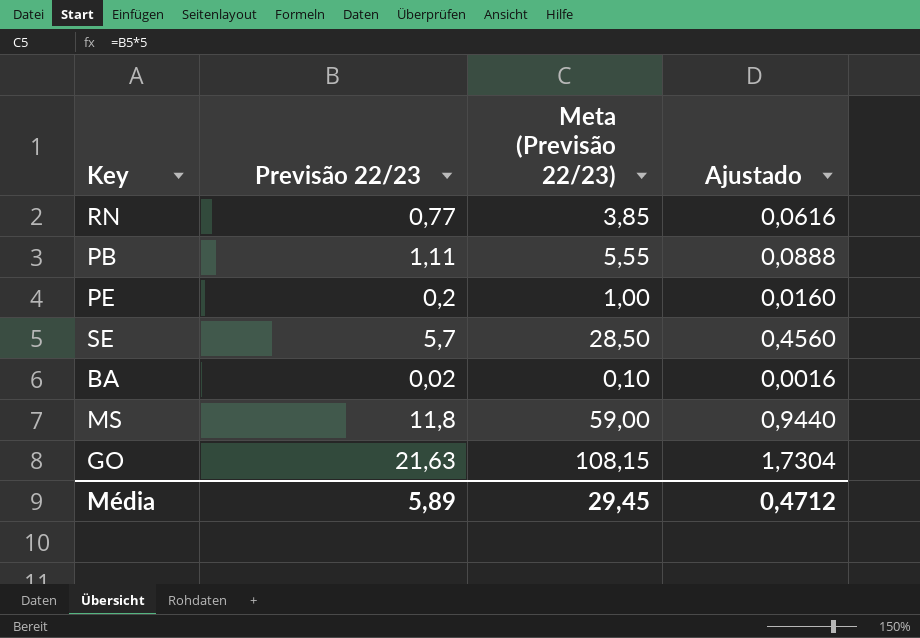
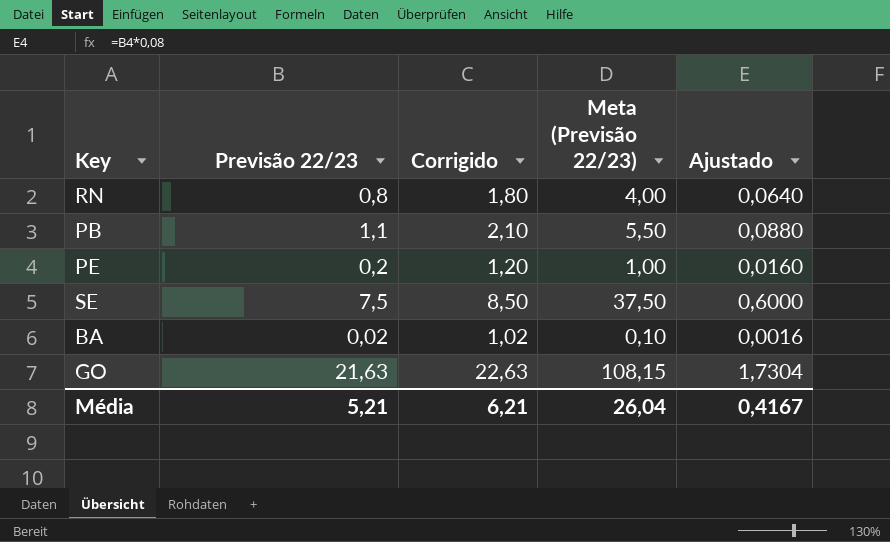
column Corrigido | formula: none -> [Previsão 22/23] + 1
row MS: 11,8 | 59,00 | 0,9440 -> none
RN | Previsão 22/23: 0,77 -> 0,8
RN | Meta (Previsão 22/23): 3,85 -> 4,00
RN | Ajustado: 0,0616 -> 0,0640
PB | Previsão 22/23: 1,11 -> 1,1
PB | Meta (Previsão 22/23): 5,55 -> 5,50
PB | Ajustado: 0,0888 -> 0,0880
SE | Previsão 22/23: 5,7 -> 7,5
SE | Meta (Previsão 22/23): 28,50 -> 37,50
SE | Ajustado: 0,4560 -> 0,6000
Média | Previsão 22/23: 5,89 -> 5,21
Média | Meta (Previsão 22/23): 29,45 -> 26,04
Média | Ajustado: 0,4712 -> 0,4167

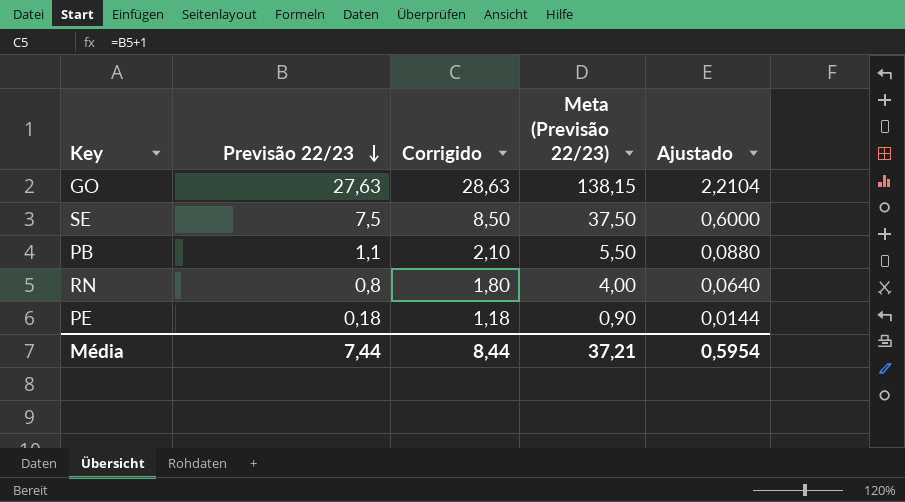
row order: none -> Previsão 22/23 descending
row BA: 0,02 | 1,02 | 0,10 | 0,0016 -> none
GO | Previsão 22/23: 21,63 -> 27,63
GO | Corrigido: 22,63 -> 28,63
GO | Meta (Previsão 22/23): 108,15 -> 138,15
GO | Ajustado: 1,7304 -> 2,2104
PE | Previsão 22/23: 0,2 -> 0,18
PE | Corrigido: 1,20 -> 1,18
PE | Meta (Previsão 22/23): 1,00 -> 0,90
PE | Ajustado: 0,0160 -> 0,0144
Média | Previsão 22/23: 5,21 -> 7,44
Média | Corrigido: 6,21 -> 8,44
Média | Meta (Previsão 22/23): 26,04 -> 37,21
Média | Ajustado: 0,4167 -> 0,5954

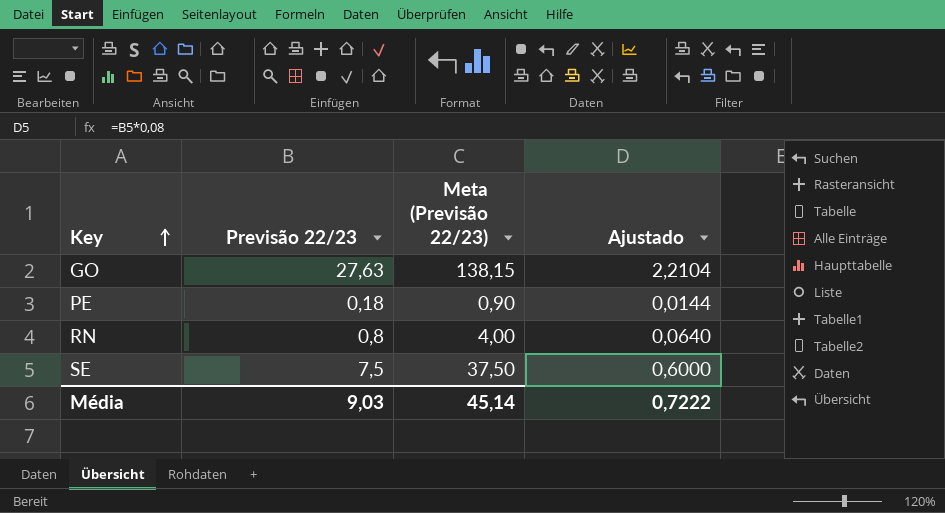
row order: Previsão 22/23 descending -> Key ascending
column Corrigido | formula: [Previsão 22/23] + 1 -> none
row PB: 1,1 | 2,10 | 5,50 | 0,0880 -> none
Média | Previsão 22/23: 7,44 -> 9,03
Média | Meta (Previsão 22/23): 37,21 -> 45,14
Média | Ajustado: 0,5954 -> 0,7222

